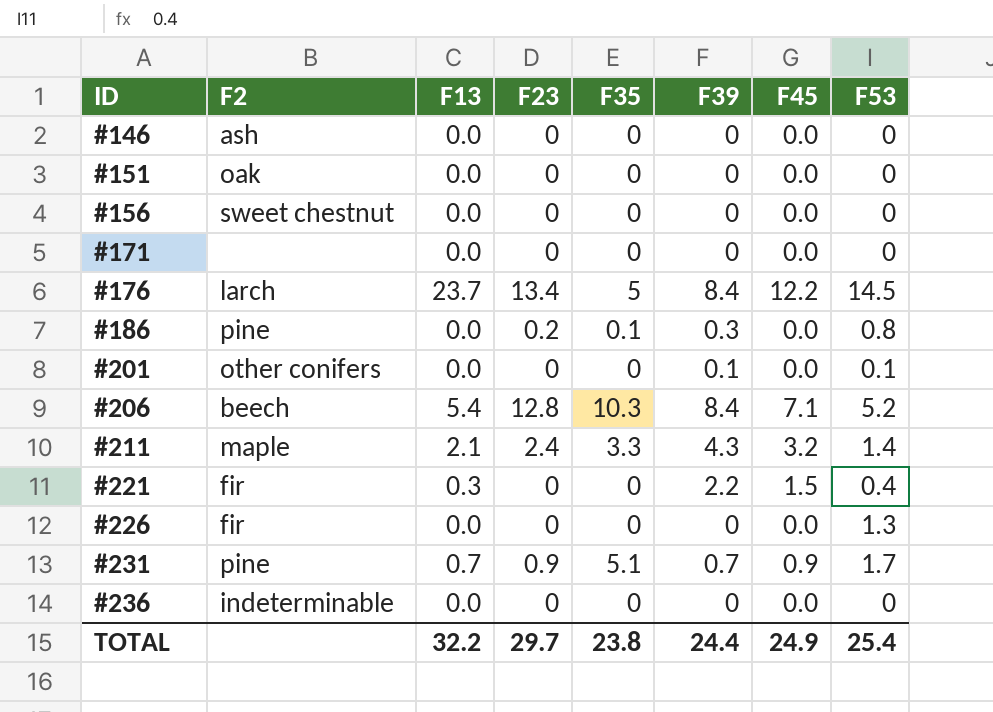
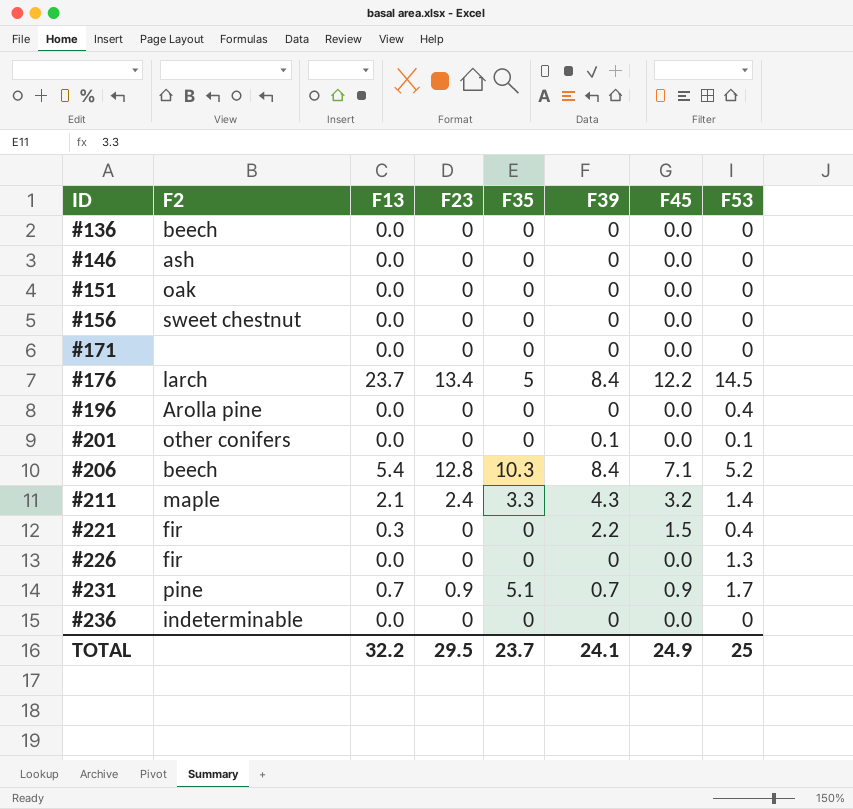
row #186: pine | 0.0 | 0.2 | 0.1 | 0.3 | 0.0 | 0.8 -> none
row #136: none -> beech | 0.0 | 0 | 0 | 0 | 0.0 | 0
row #196: none -> Arolla pine | 0.0 | 0 | 0 | 0 | 0.0 | 0.4
TOTAL | F23: 29.7 -> 29.5
TOTAL | F35: 23.8 -> 23.7
TOTAL | F39: 24.4 -> 24.1
TOTAL | F53: 25.4 -> 25

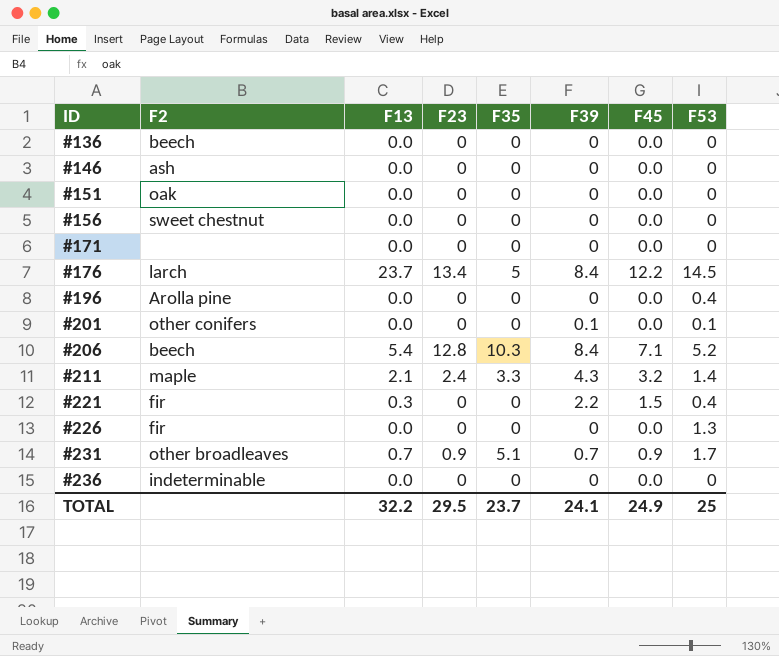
#231 | F2: pine -> other broadleaves

